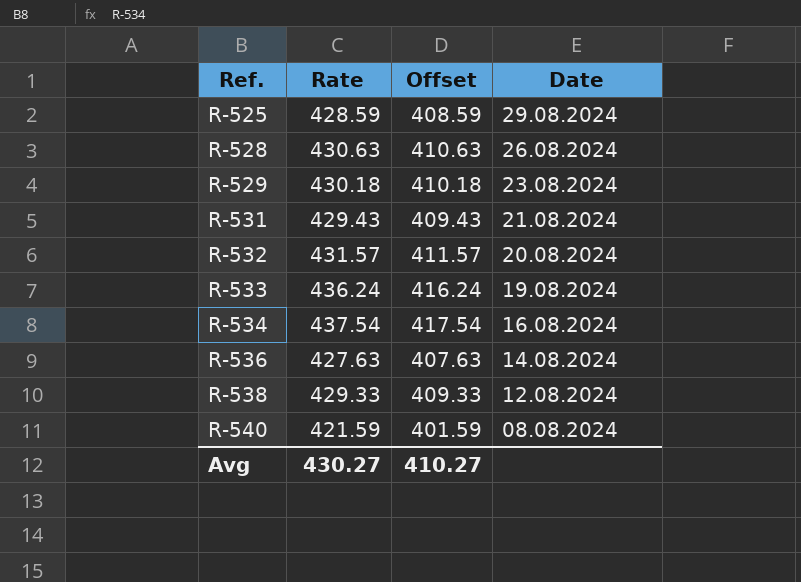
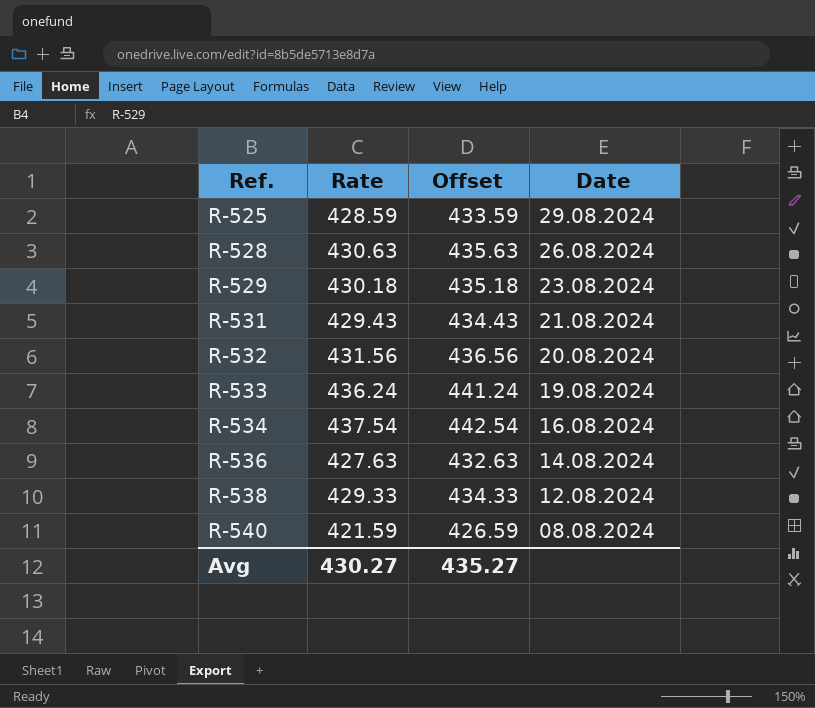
column Offset | formula: [Rate] - 20 -> [Rate] + 5
R-532 | Rate: 431.57 -> 431.56
Avg | Offset: 410.27 -> 435.27

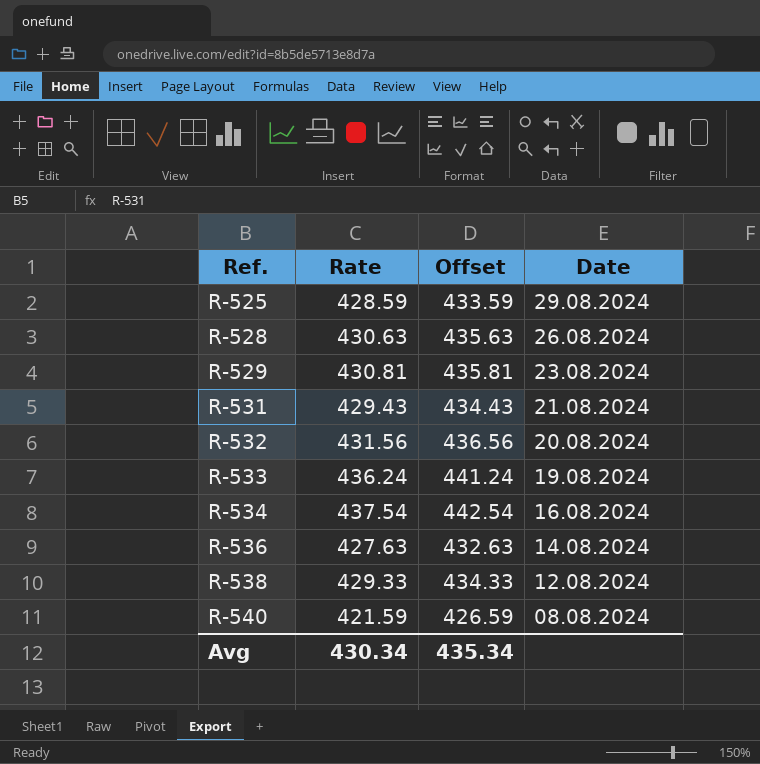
R-529 | Rate: 430.18 -> 430.81
R-529 | Offset: 435.18 -> 435.81
Avg | Rate: 430.27 -> 430.34
Avg | Offset: 435.27 -> 435.34

